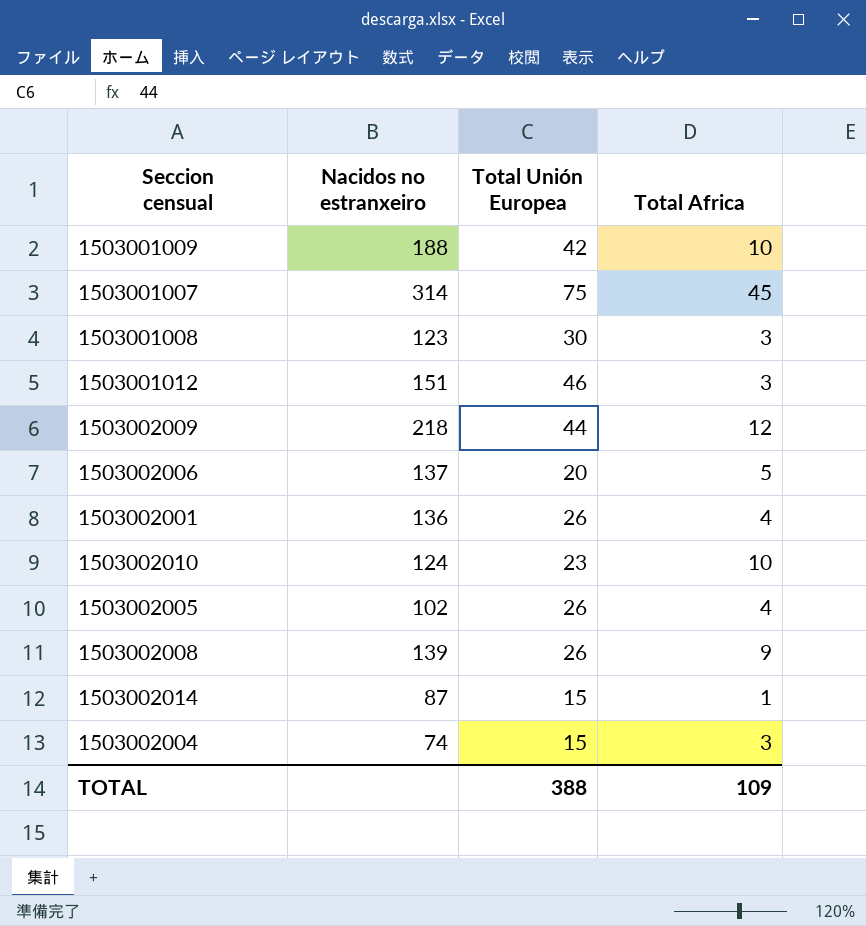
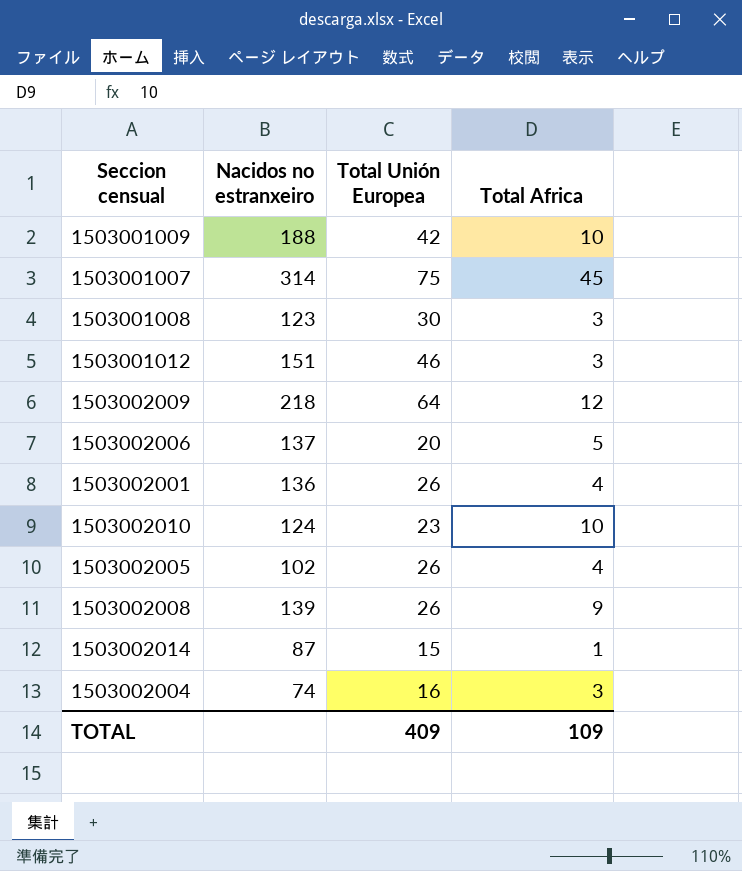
1503002009 | Total Unión Europea: 44 -> 64
1503002004 | Total Unión Europea: 15 -> 16
TOTAL | Total Unión Europea: 388 -> 409

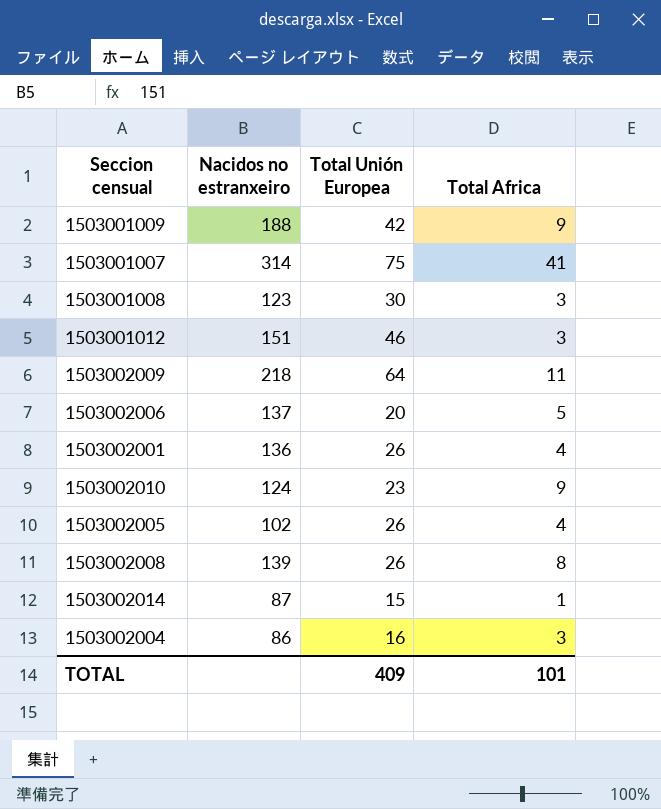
1503001009 | Total Africa: 10 -> 9
1503001007 | Total Africa: 45 -> 41
1503002009 | Total Africa: 12 -> 11
1503002010 | Total Africa: 10 -> 9
1503002008 | Total Africa: 9 -> 8
1503002004 | Nacidos no estranxeiro: 74 -> 86
TOTAL | Total Africa: 109 -> 101

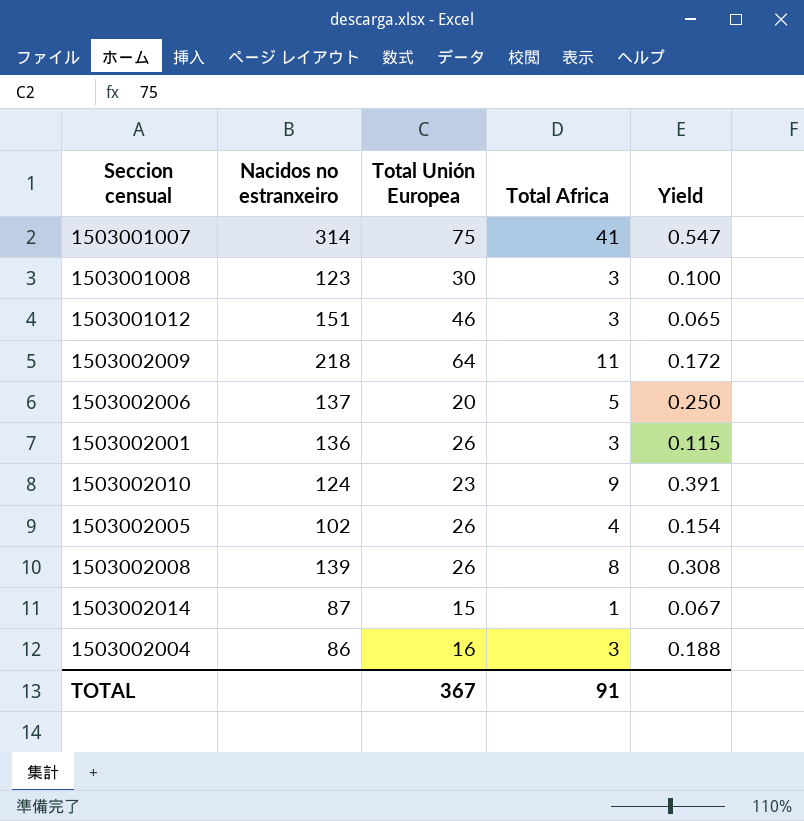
column Yield | formula: none -> [Total Africa] / [Total Unión Europea]
row 1503001009: 188 | 42 | 9 -> none
1503002001 | Total Africa: 4 -> 3
TOTAL | Total Unión Europea: 409 -> 367
TOTAL | Total Africa: 101 -> 91

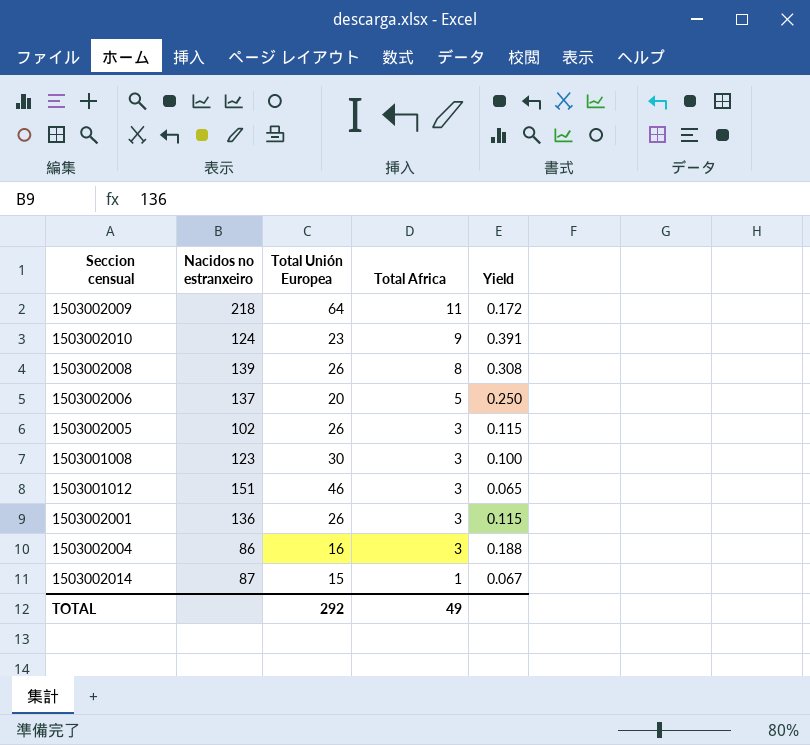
row order: none -> Total Africa descending
row 1503001007: 314 | 75 | 41 | 0.547 -> none
1503002005 | Total Africa: 4 -> 3
1503002005 | Yield: 0.154 -> 0.115
TOTAL | Total Unión Europea: 367 -> 292
TOTAL | Total Africa: 91 -> 49

